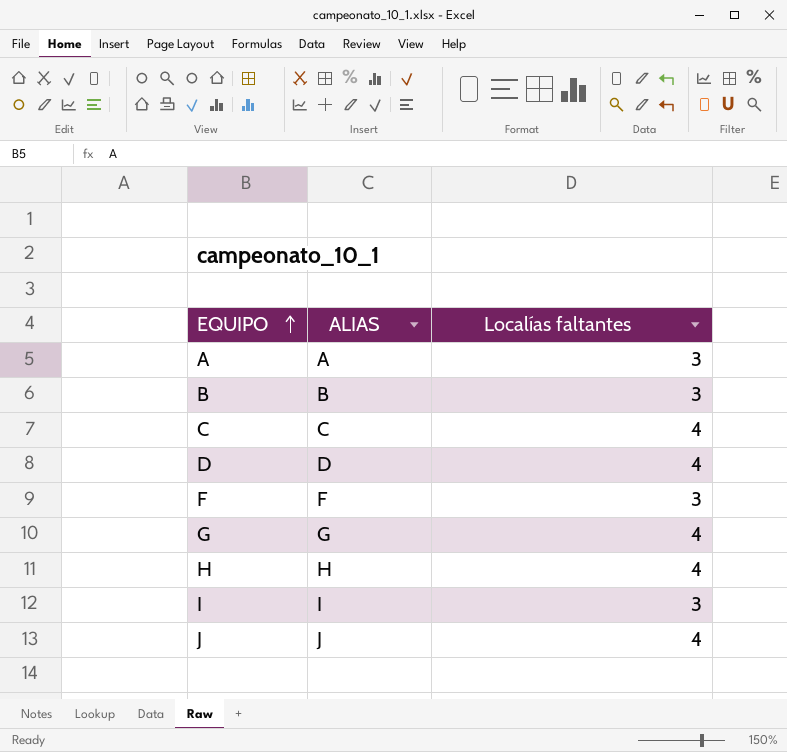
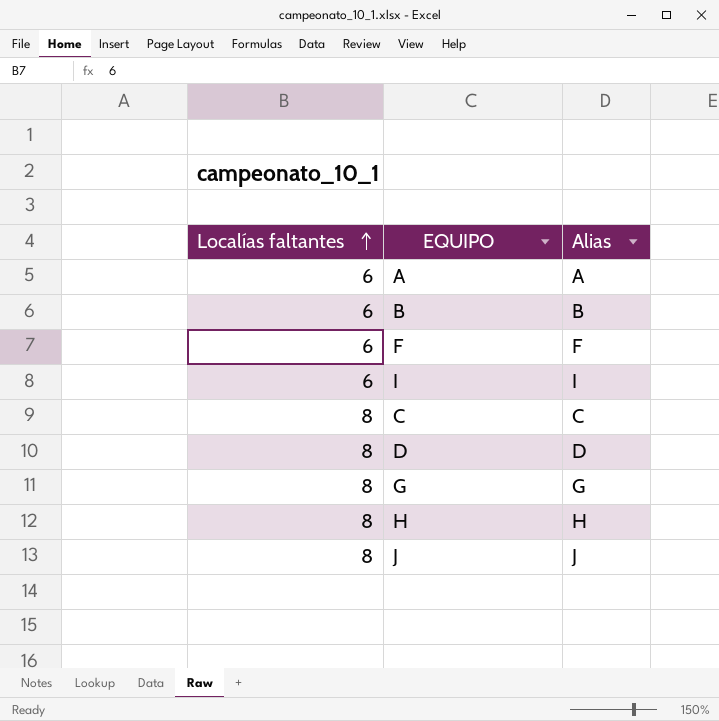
row order: EQUIPO ascending -> Localías faltantes ascending
column Localías faltantes | position: 3 -> 1
column name: ALIAS -> Alias
A | Localías faltantes: 3 -> 6
B | Localías faltantes: 3 -> 6
F | Localías faltantes: 3 -> 6
I | Localías faltantes: 3 -> 6
C | Localías faltantes: 4 -> 8
D | Localías faltantes: 4 -> 8
G | Localías faltantes: 4 -> 8
H | Localías faltantes: 4 -> 8
J | Localías faltantes: 4 -> 8

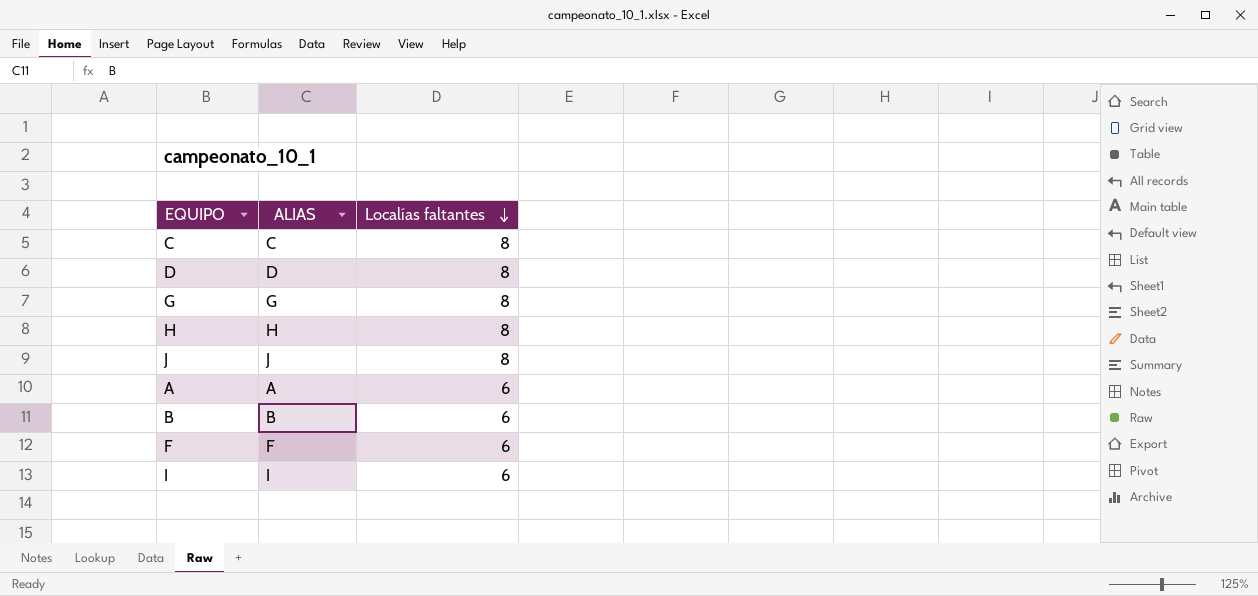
row order: Localías faltantes ascending -> Localías faltantes descending
column name: Alias -> ALIAS
column Localías faltantes | position: 1 -> 3

